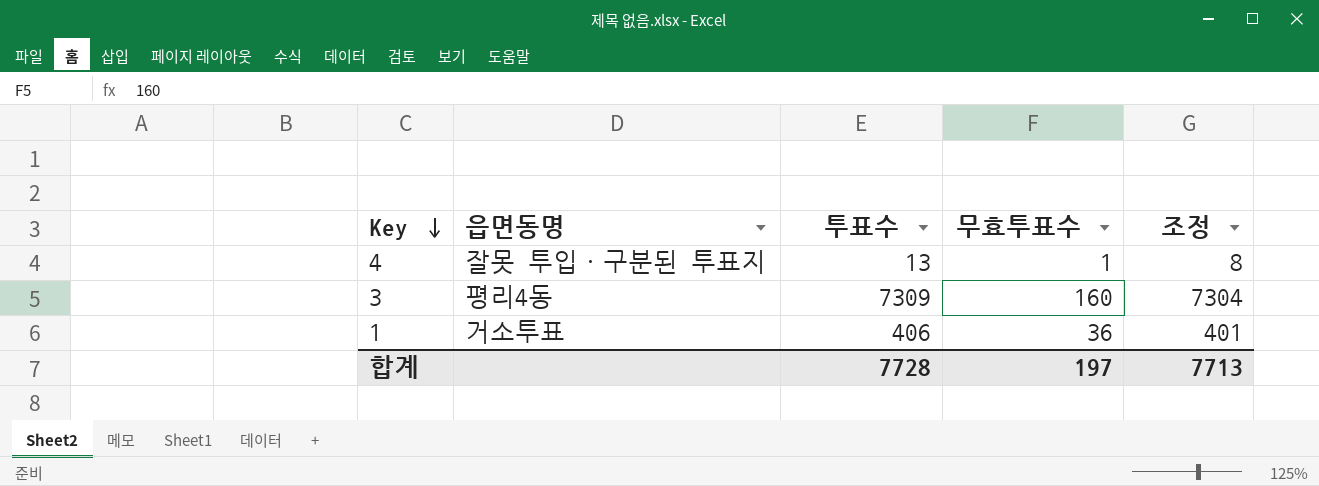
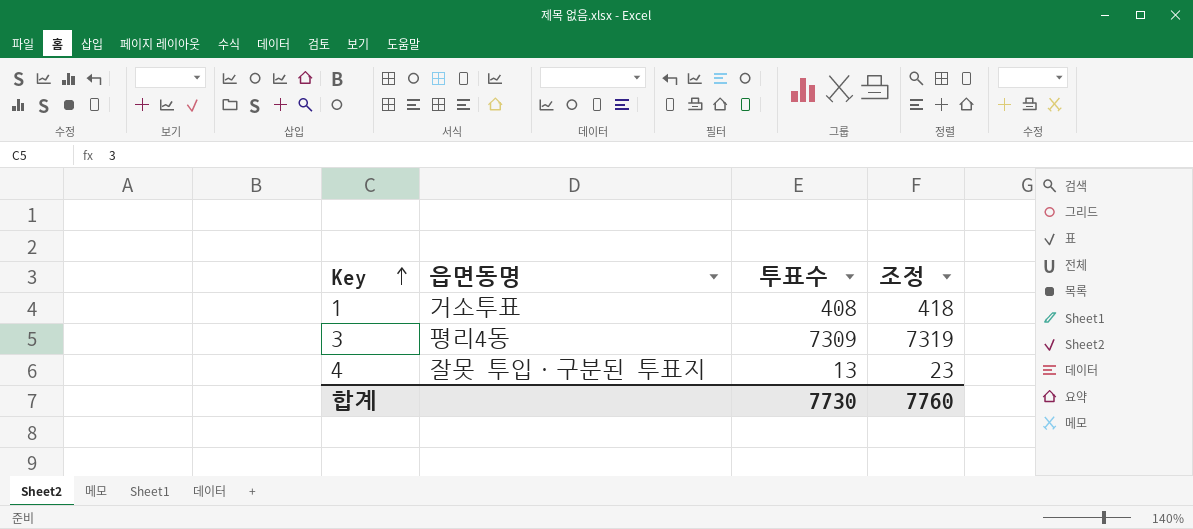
row order: Key descending -> Key ascending
column 무효투표수 | position: 4 -> none
column 조정 | formula: [투표수] - 5 -> [투표수] + 10
1 | 투표수: 406 -> 408
합계 | 투표수: 7728 -> 7730
합계 | 조정: 7713 -> 7760

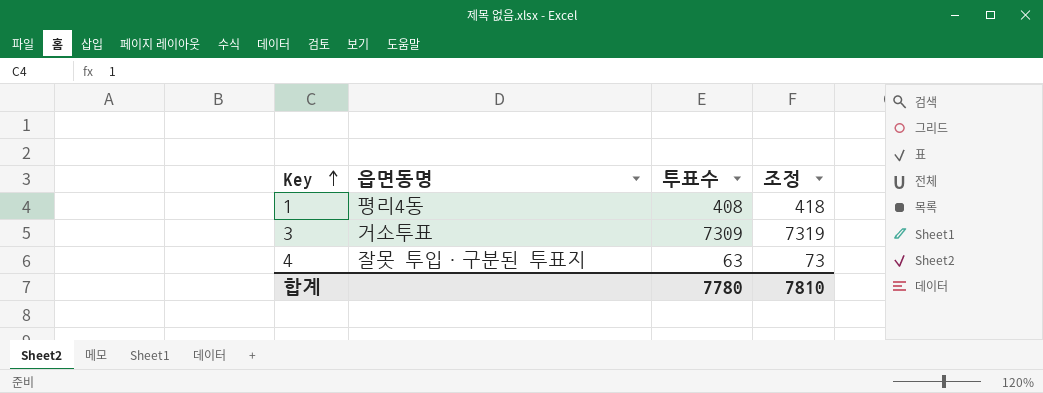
1 | 읍면동명: 거소투표 -> 평리4동
3 | 읍면동명: 평리4동 -> 거소투표
4 | 투표수: 13 -> 63
4 | 조정: 23 -> 73
합계 | 투표수: 7730 -> 7780
합계 | 조정: 7760 -> 7810

